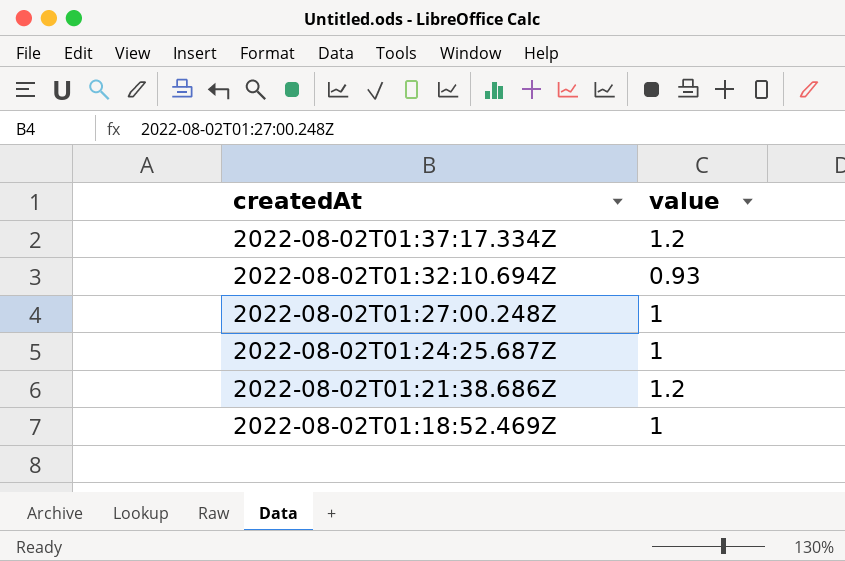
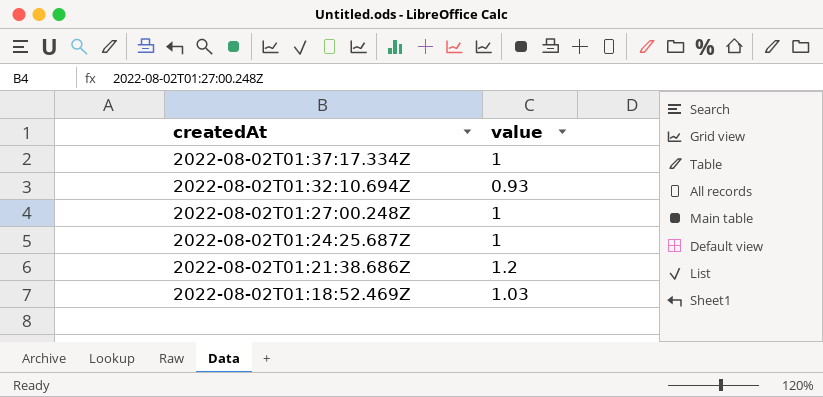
2022-08-02T01:37:17.334Z | value: 1.2 -> 1
2022-08-02T01:18:52.469Z | value: 1 -> 1.03

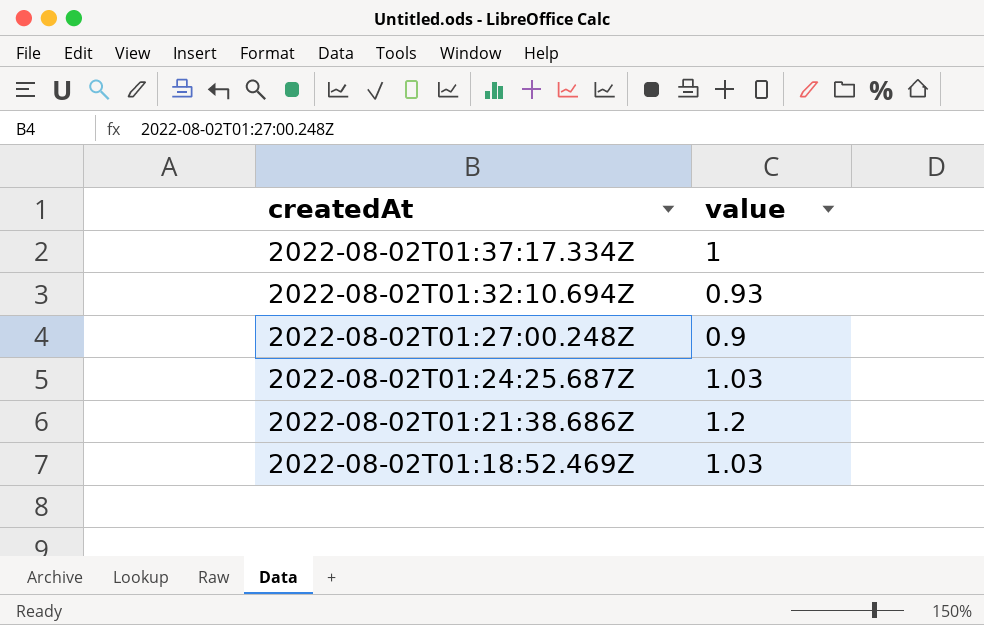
2022-08-02T01:27:00.248Z | value: 1 -> 0.9
2022-08-02T01:24:25.687Z | value: 1 -> 1.03

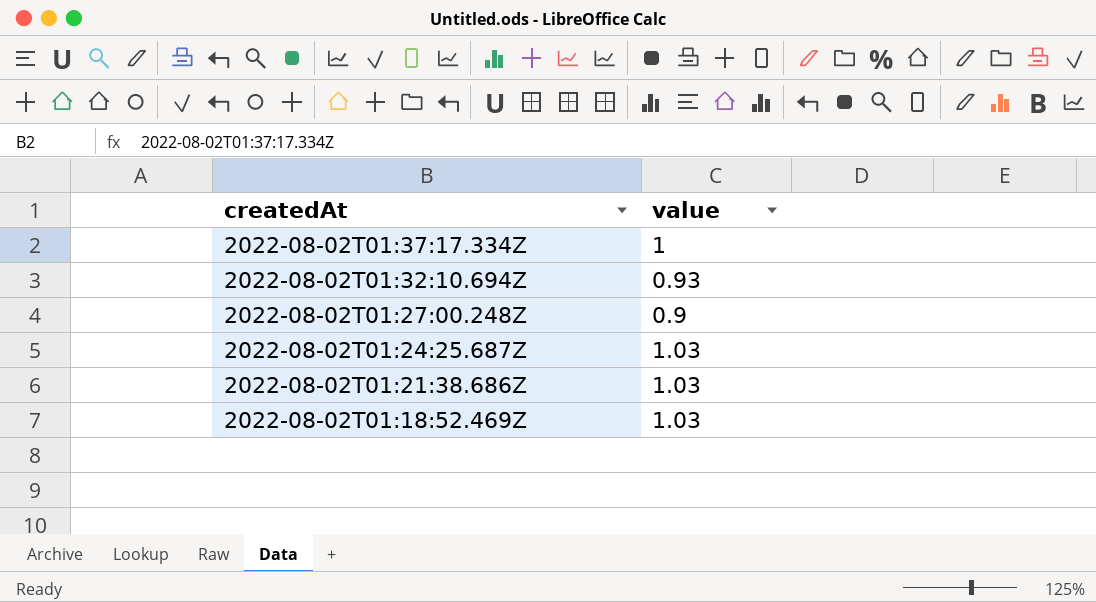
2022-08-02T01:21:38.686Z | value: 1.2 -> 1.03

